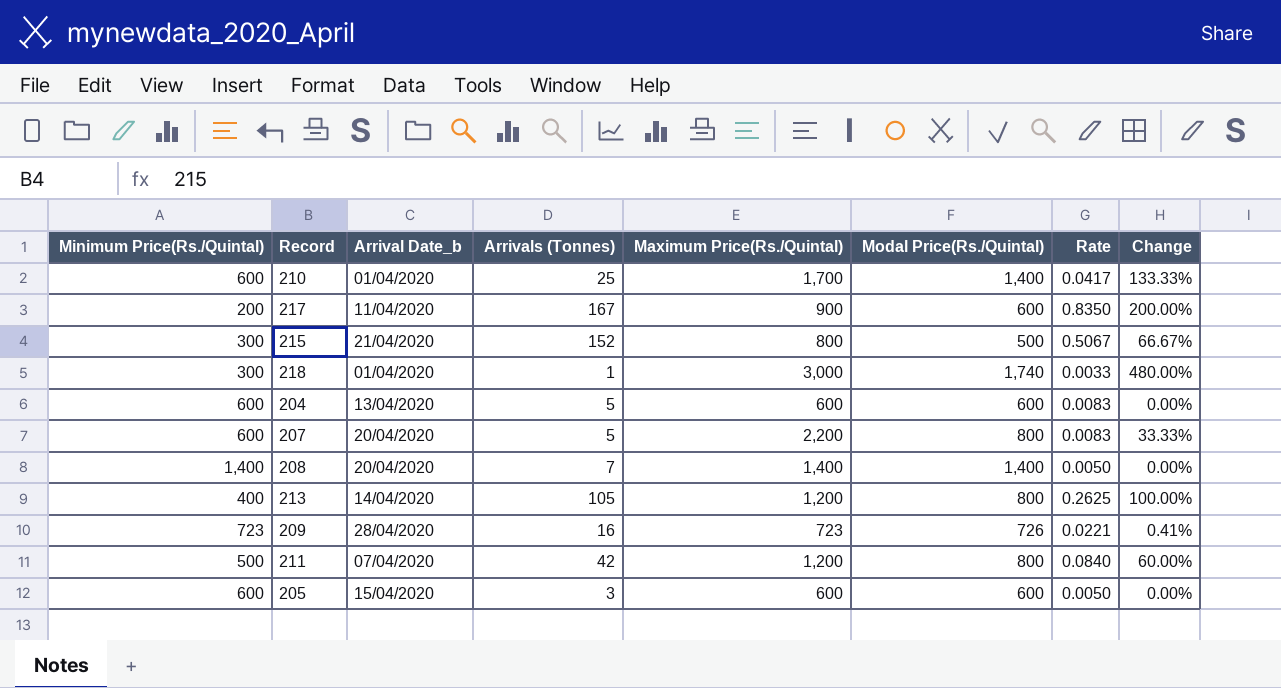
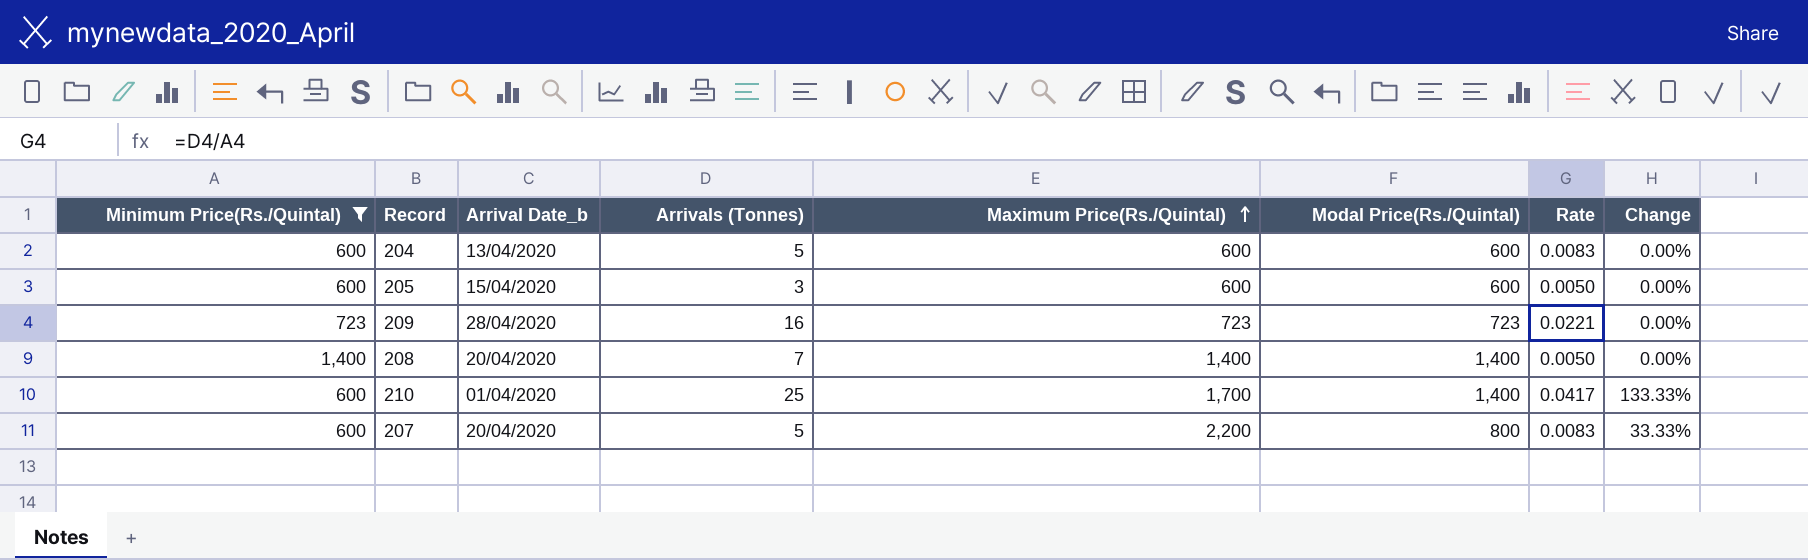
filter: none -> Minimum Price(Rs./Quintal) >= 600
row order: none -> Maximum Price(Rs./Quintal) ascending
209 | Modal Price(Rs./Quintal): 726 -> 723
209 | Change: 0.41% -> 0.00%

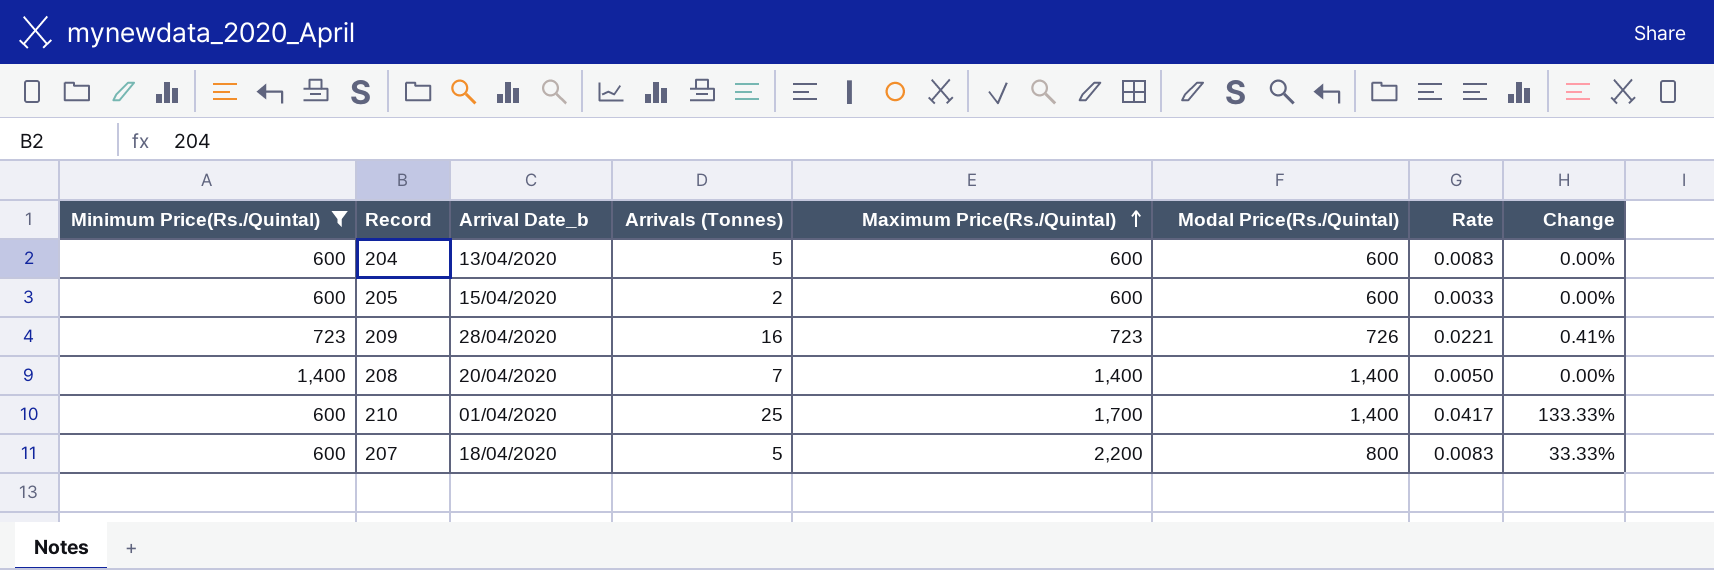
205 | Arrivals (Tonnes): 3 -> 2
205 | Rate: 0.0050 -> 0.0033
209 | Modal Price(Rs./Quintal): 723 -> 726
209 | Change: 0.00% -> 0.41%
207 | Arrival Date_b: 20/04/2020 -> 18/04/2020

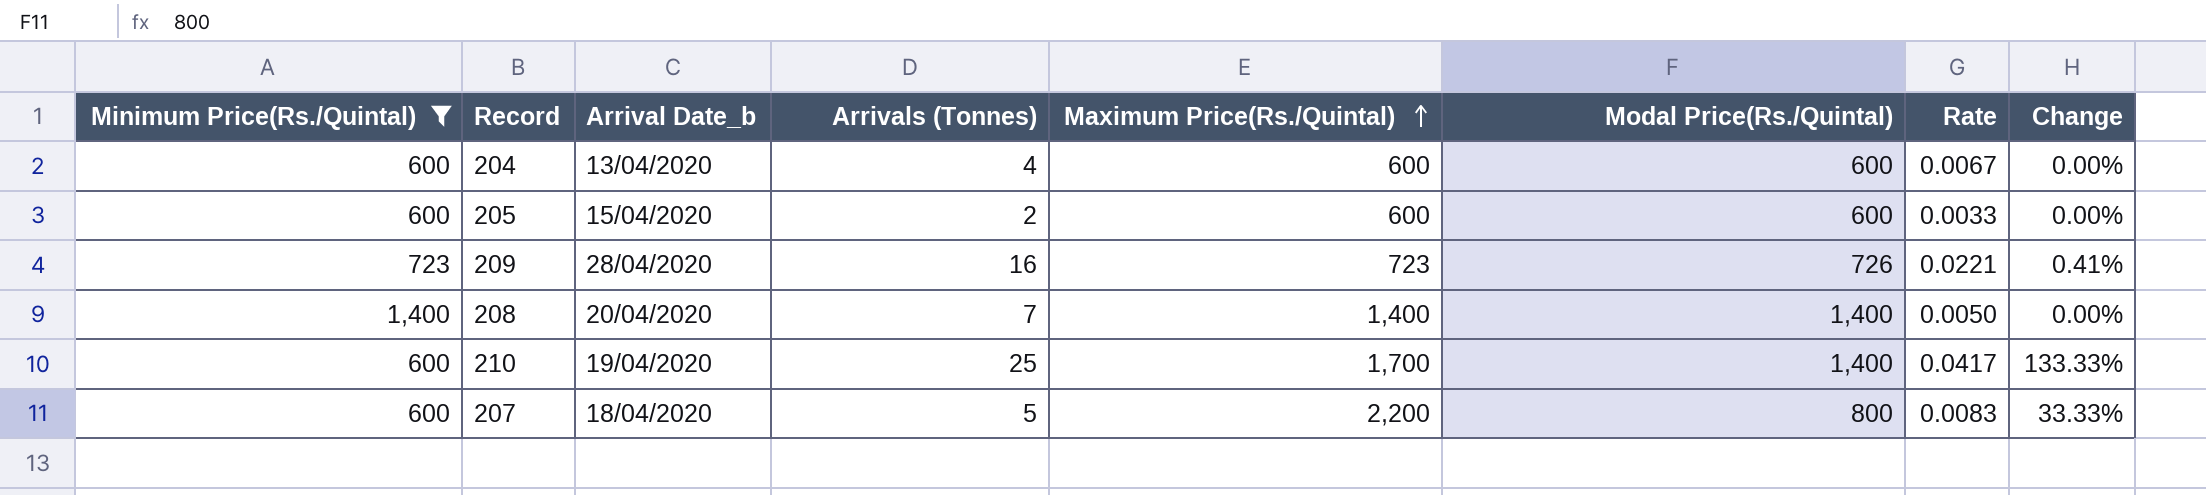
204 | Arrivals (Tonnes): 5 -> 4
204 | Rate: 0.0083 -> 0.0067
210 | Arrival Date_b: 01/04/2020 -> 19/04/2020

